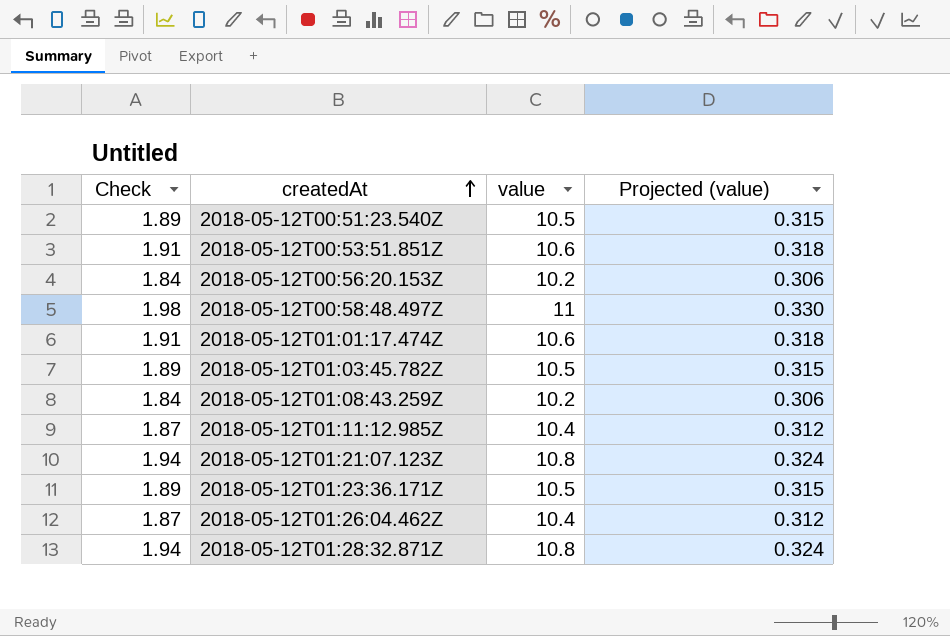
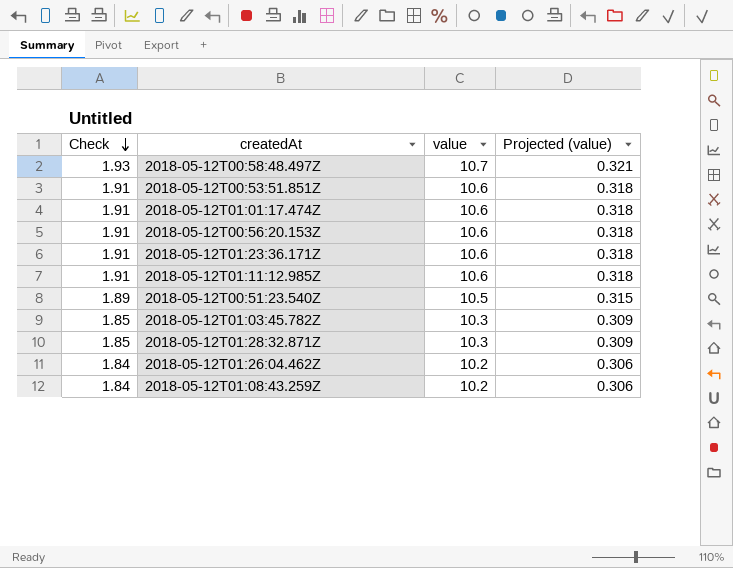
row order: createdAt ascending -> Check descending
row 2018-05-12T01:21:07.123Z: 1.94 | 10.8 | 0.324 -> none
2018-05-12T00:58:48.497Z | Check: 1.98 -> 1.93
2018-05-12T00:58:48.497Z | value: 11 -> 10.7
2018-05-12T00:58:48.497Z | Projected (value): 0.330 -> 0.321
2018-05-12T00:56:20.153Z | Check: 1.84 -> 1.91
2018-05-12T00:56:20.153Z | value: 10.2 -> 10.6
2018-05-12T00:56:20.153Z | Projected (value): 0.306 -> 0.318
2018-05-12T01:23:36.171Z | Check: 1.89 -> 1.91
2018-05-12T01:23:36.171Z | value: 10.5 -> 10.6
2018-05-12T01:23:36.171Z | Projected (value): 0.315 -> 0.318
2018-05-12T01:11:12.985Z | Check: 1.87 -> 1.91
2018-05-12T01:11:12.985Z | value: 10.4 -> 10.6
2018-05-12T01:11:12.985Z | Projected (value): 0.312 -> 0.318
2018-05-12T01:03:45.782Z | Check: 1.89 -> 1.85
2018-05-12T01:03:45.782Z | value: 10.5 -> 10.3
2018-05-12T01:03:45.782Z | Projected (value): 0.315 -> 0.309
2018-05-12T01:28:32.871Z | Check: 1.94 -> 1.85
2018-05-12T01:28:32.871Z | value: 10.8 -> 10.3
2018-05-12T01:28:32.871Z | Projected (value): 0.324 -> 0.309
2018-05-12T01:26:04.462Z | Check: 1.87 -> 1.84
2018-05-12T01:26:04.462Z | value: 10.4 -> 10.2
2018-05-12T01:26:04.462Z | Projected (value): 0.312 -> 0.306

